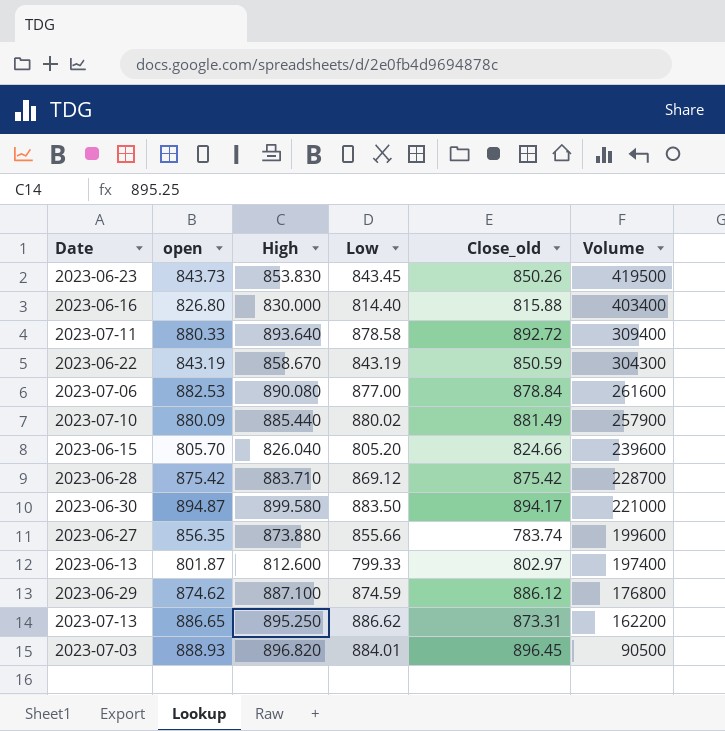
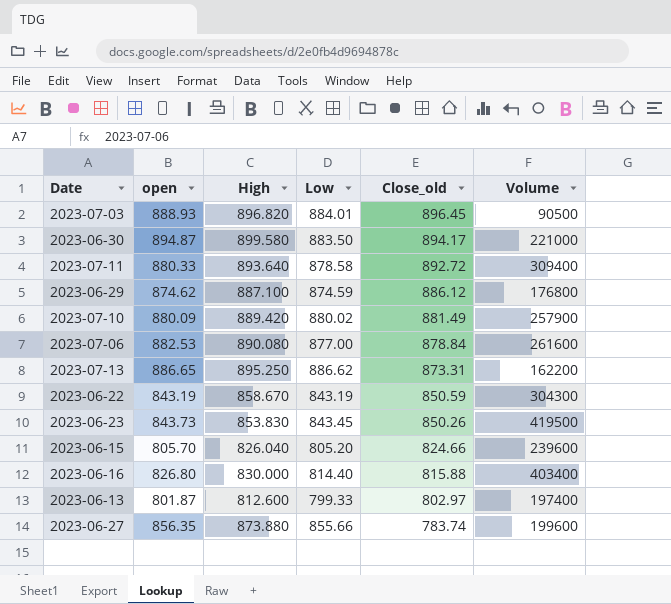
row order: Volume descending -> Close_old descending
row 2023-06-28: 875.42 | 883.710 | 869.12 | 875.42 | 228700 -> none
2023-07-10 | High: 885.440 -> 889.420

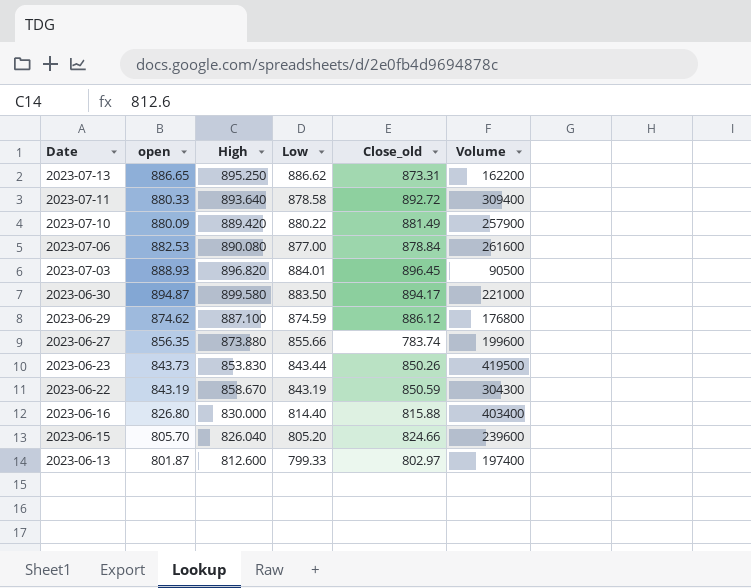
row order: Close_old descending -> Date descending
2023-07-10 | Low: 880.02 -> 880.22
2023-06-23 | Low: 843.45 -> 843.44

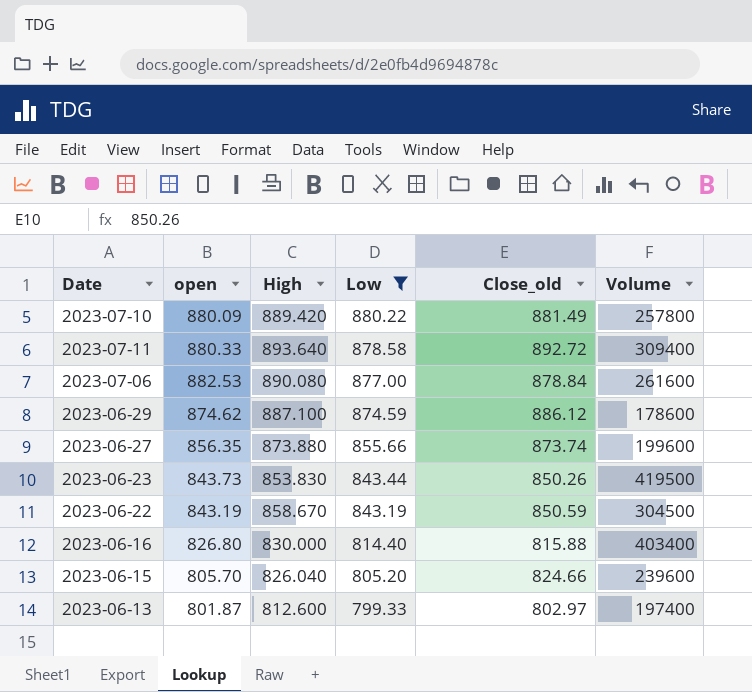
filter: none -> Low <= 880.22
row order: Date descending -> Low descending
2023-07-10 | Volume: 257900 -> 257800
2023-06-29 | Volume: 176800 -> 178600
2023-06-27 | Close_old: 783.74 -> 873.74
2023-06-22 | Volume: 304300 -> 304500

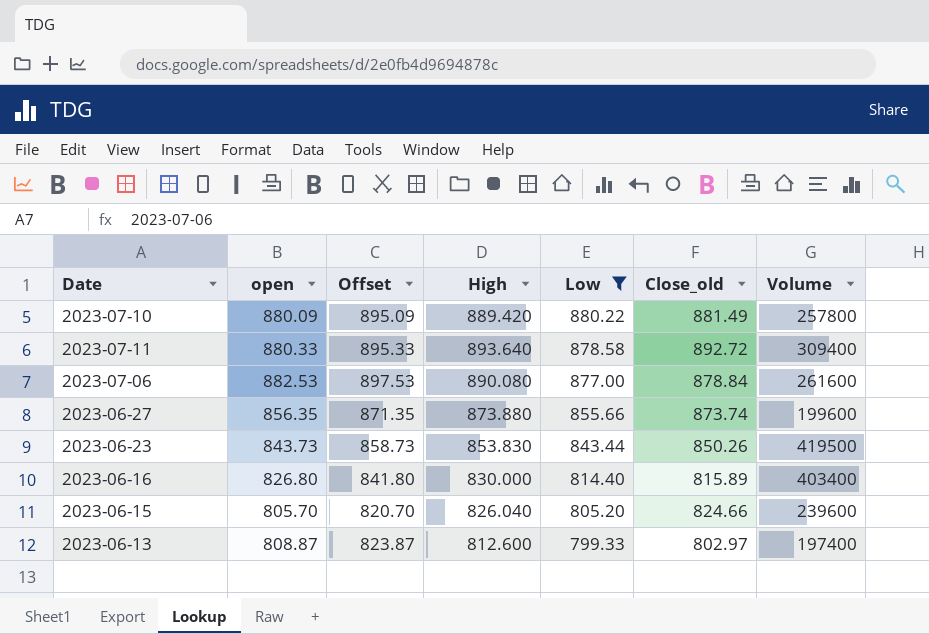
column Offset | formula: none -> [open] + 15
row 2023-06-29: 874.62 | 887.100 | 874.59 | 886.12 | 178600 -> none
row 2023-06-22: 843.19 | 858.670 | 843.19 | 850.59 | 304500 -> none
2023-06-16 | Close_old: 815.88 -> 815.89
2023-06-13 | open: 801.87 -> 808.87

